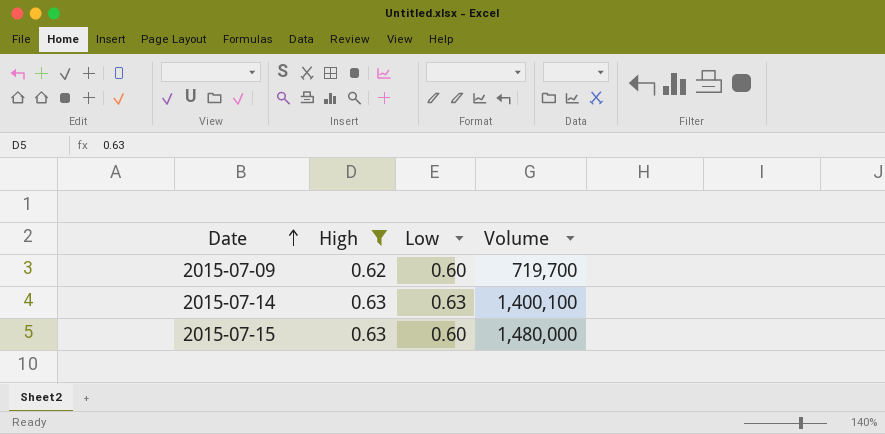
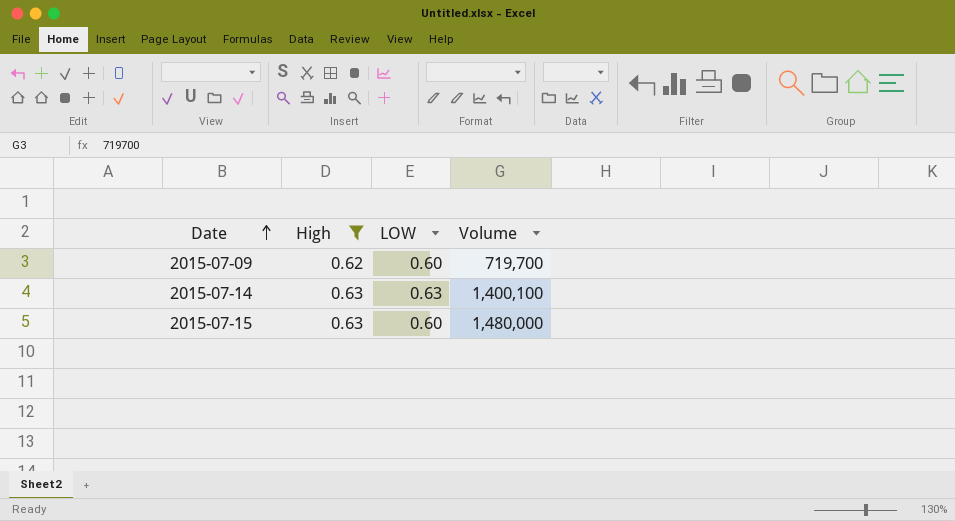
column name: Low -> LOW

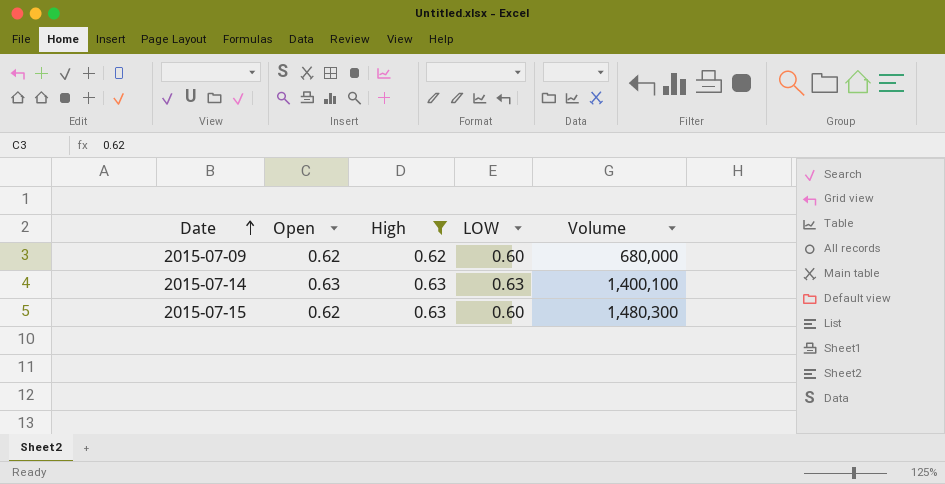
column Open | position: none -> 2
2015-07-09 | Volume: 719,700 -> 680,000
2015-07-15 | Volume: 1,480,000 -> 1,480,300

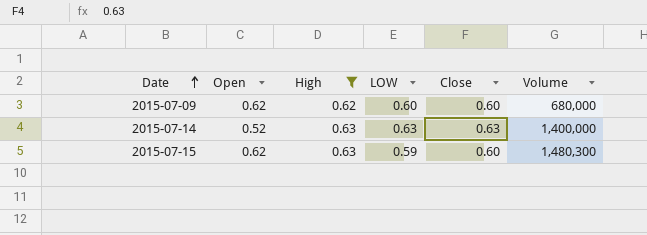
column Close | position: none -> 5
2015-07-14 | Open: 0.63 -> 0.52
2015-07-14 | Volume: 1,400,100 -> 1,400,000
2015-07-15 | LOW: 0.60 -> 0.59

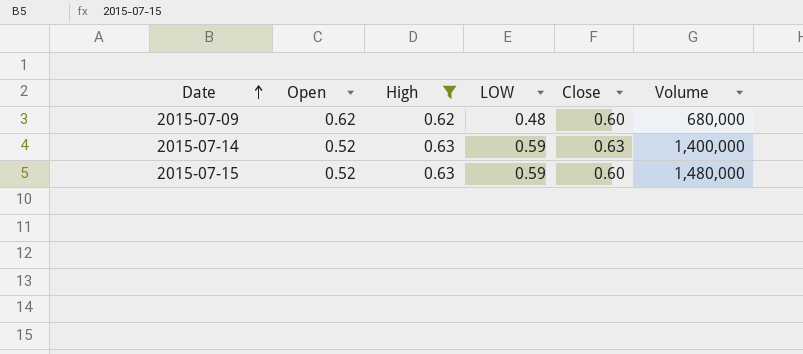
2015-07-09 | LOW: 0.60 -> 0.48
2015-07-14 | LOW: 0.63 -> 0.59
2015-07-15 | Open: 0.62 -> 0.52
2015-07-15 | Volume: 1,480,300 -> 1,480,000

